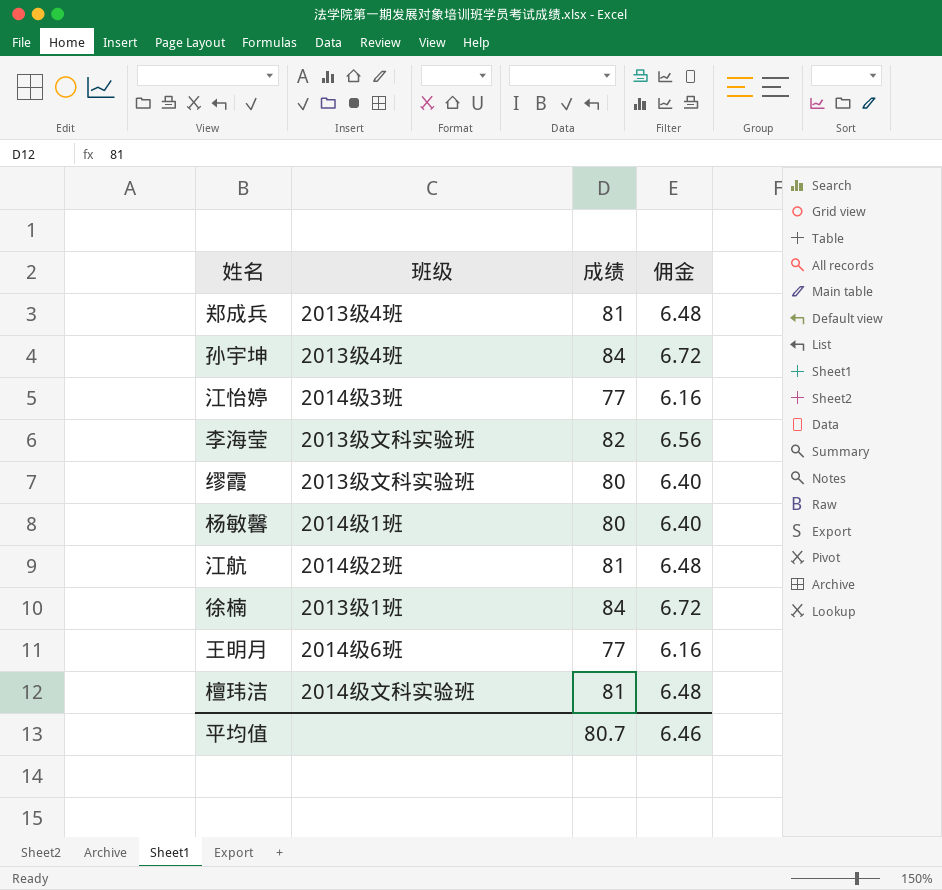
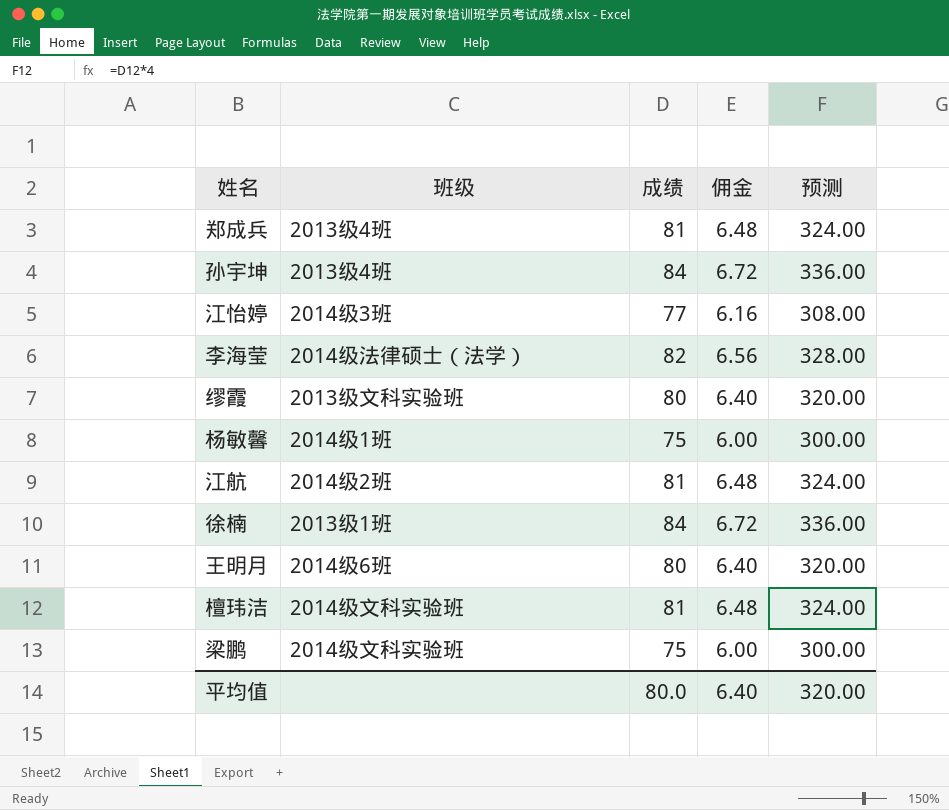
column 预测 | formula: none -> [成绩] * 4
李海莹 | 班级: 2013级文科实验班 -> 2014级法律硕士（法学）
杨敏馨 | 成绩: 80 -> 75
杨敏馨 | 佣金: 6.40 -> 6.00
王明月 | 成绩: 77 -> 80
王明月 | 佣金: 6.16 -> 6.40
row 梁鹏: none -> 2014级文科实验班 | 75 | 6.00 | 300.00
平均值 | 成绩: 80.7 -> 80.0
平均值 | 佣金: 6.46 -> 6.40

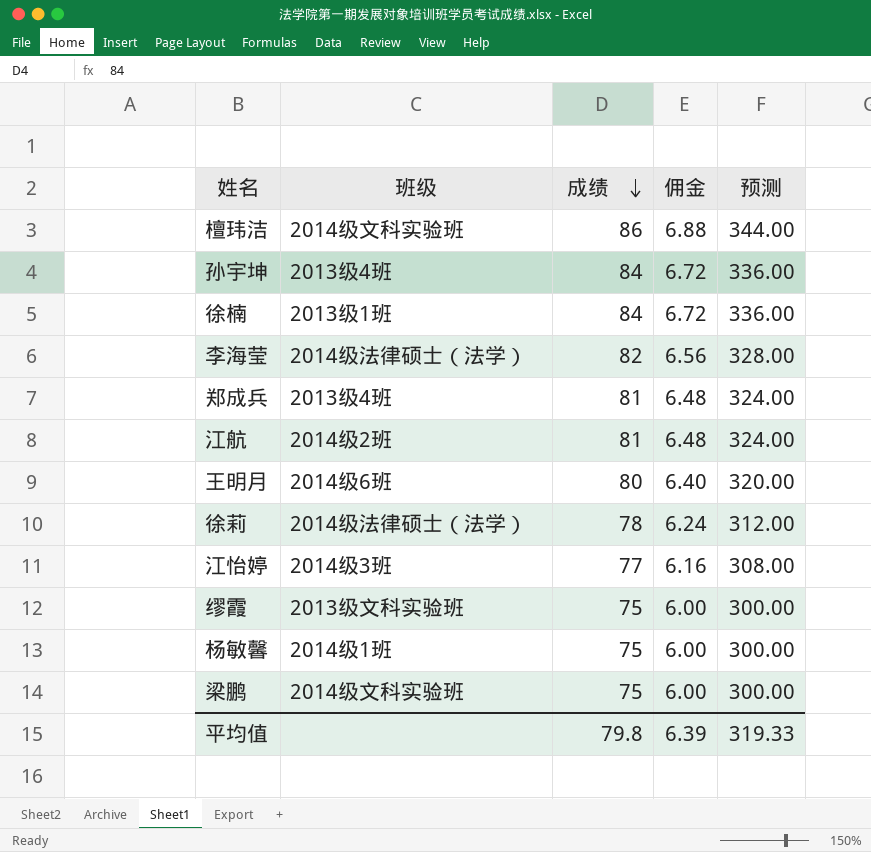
row order: none -> 成绩 descending
檀玮洁 | 成绩: 81 -> 86
檀玮洁 | 佣金: 6.48 -> 6.88
檀玮洁 | 预测: 324.00 -> 344.00
row 徐莉: none -> 2014级法律硕士（法学） | 78 | 6.24 | 312.00
缪霞 | 成绩: 80 -> 75
缪霞 | 佣金: 6.40 -> 6.00
缪霞 | 预测: 320.00 -> 300.00
平均值 | 成绩: 80.0 -> 79.8
平均值 | 佣金: 6.40 -> 6.39
平均值 | 预测: 320.00 -> 319.33

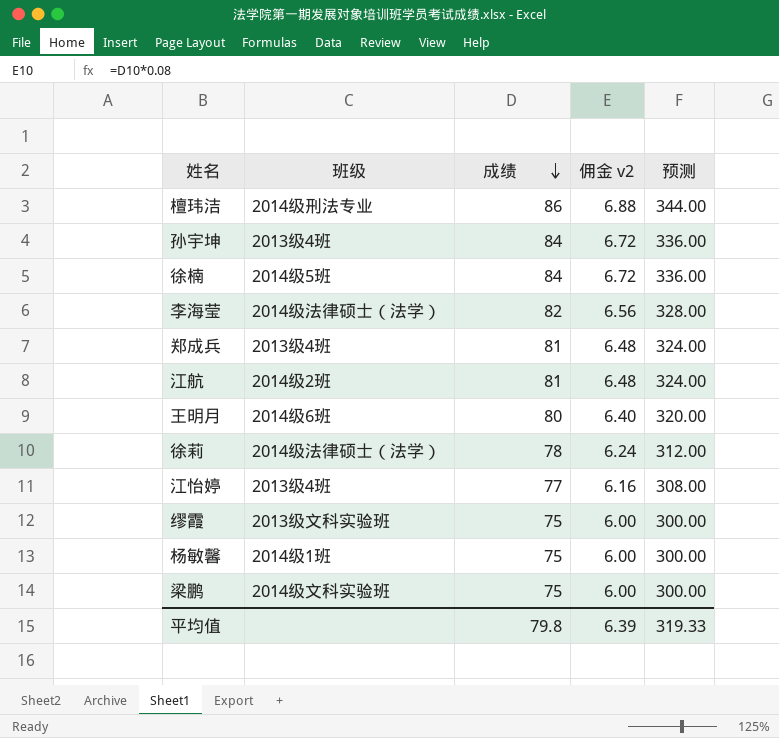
column name: 佣金 -> 佣金 v2
檀玮洁 | 班级: 2014级文科实验班 -> 2014级刑法专业
徐楠 | 班级: 2013级1班 -> 2014级5班
江怡婷 | 班级: 2014级3班 -> 2013级4班

